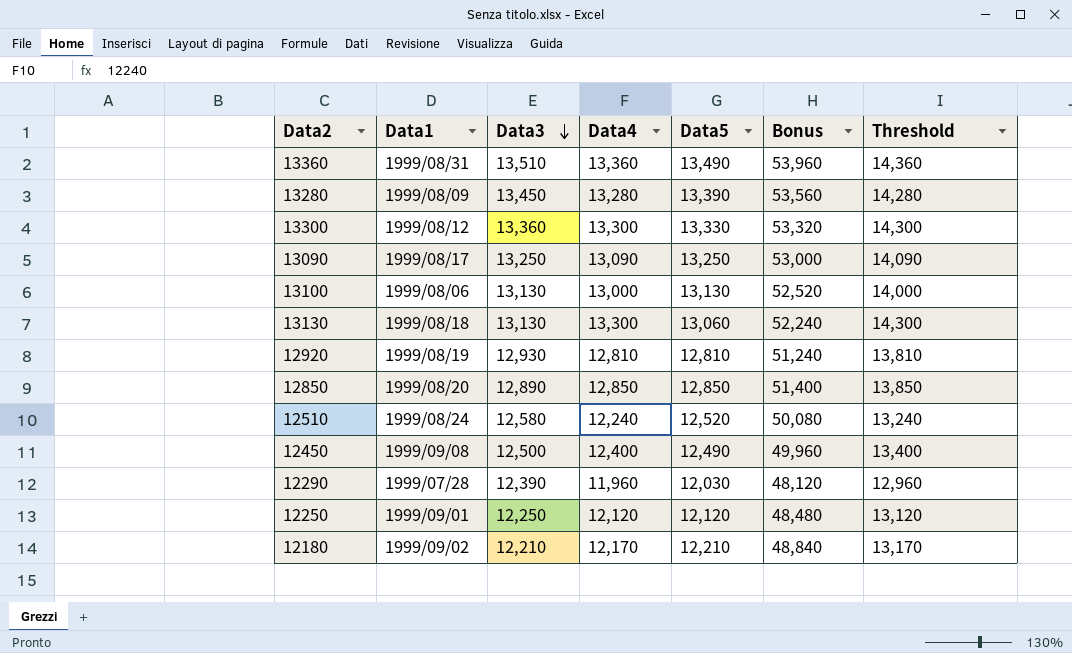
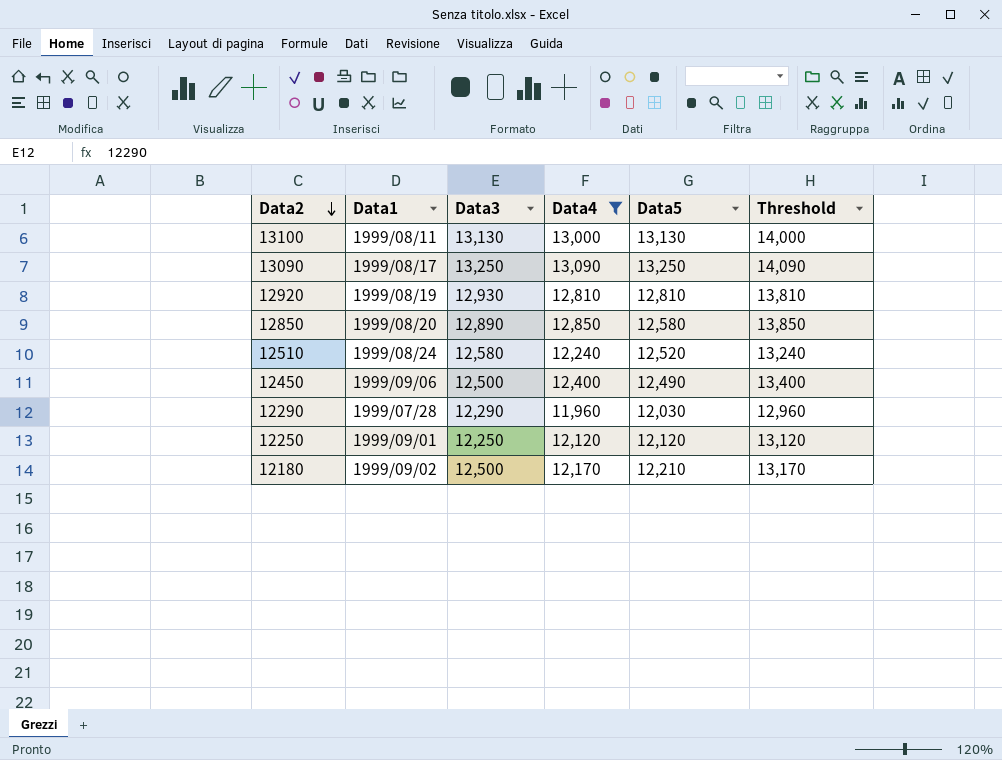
filter: none -> Data4 <= 13,090
row order: Data3 descending -> Data2 descending
column Bonus | formula: [Data5] * 4 -> none
13100 | Data1: 1999/08/06 -> 1999/08/11
12850 | Data5: 12,850 -> 12,580
12450 | Data1: 1999/09/08 -> 1999/09/06
12290 | Data3: 12,390 -> 12,290
12180 | Data3: 12,210 -> 12,500

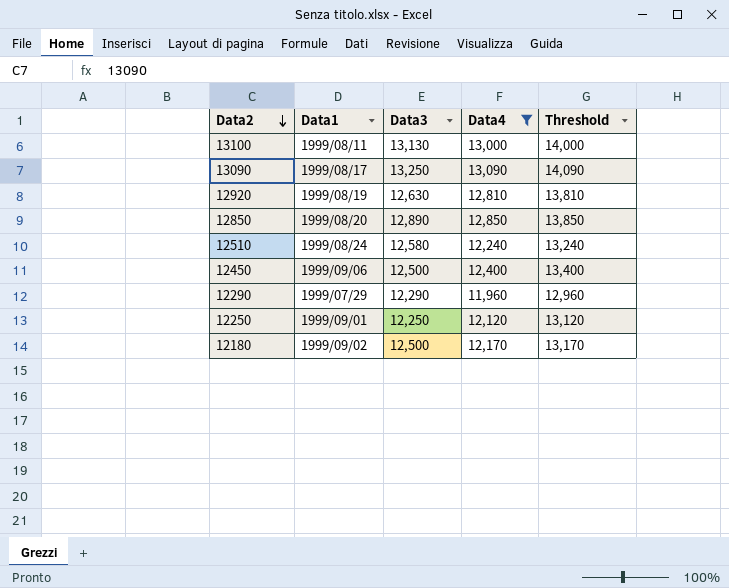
column Data5 | position: 5 -> none
12920 | Data3: 12,930 -> 12,630
12290 | Data1: 1999/07/28 -> 1999/07/29

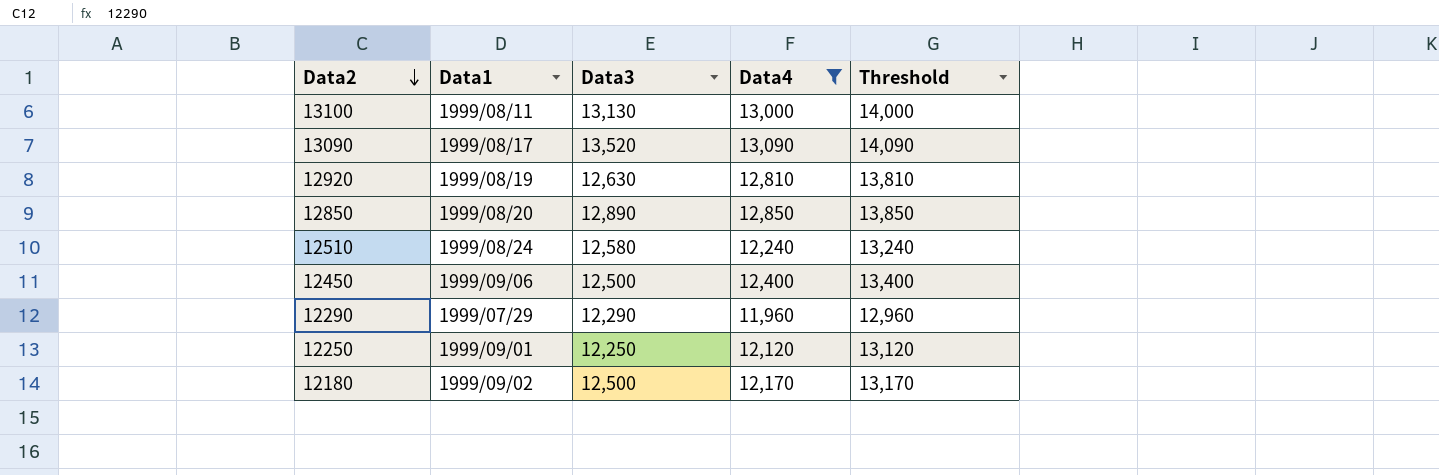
13090 | Data3: 13,250 -> 13,520

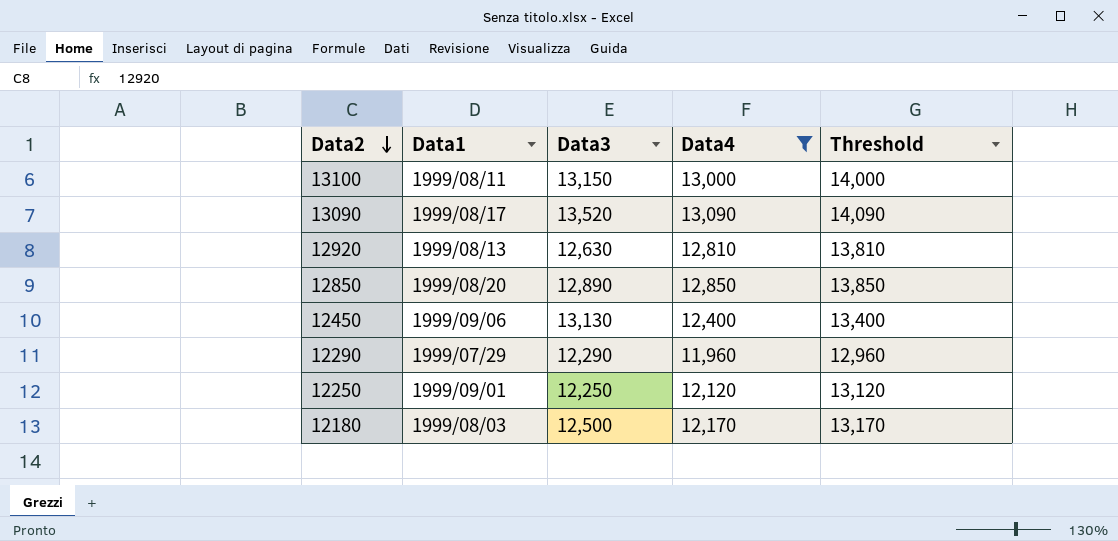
row 12510: 1999/08/24 | 12,580 | 12,240 | 13,240 -> none
13100 | Data3: 13,130 -> 13,150
12920 | Data1: 1999/08/19 -> 1999/08/13
12450 | Data3: 12,500 -> 13,130
12180 | Data1: 1999/09/02 -> 1999/08/03

